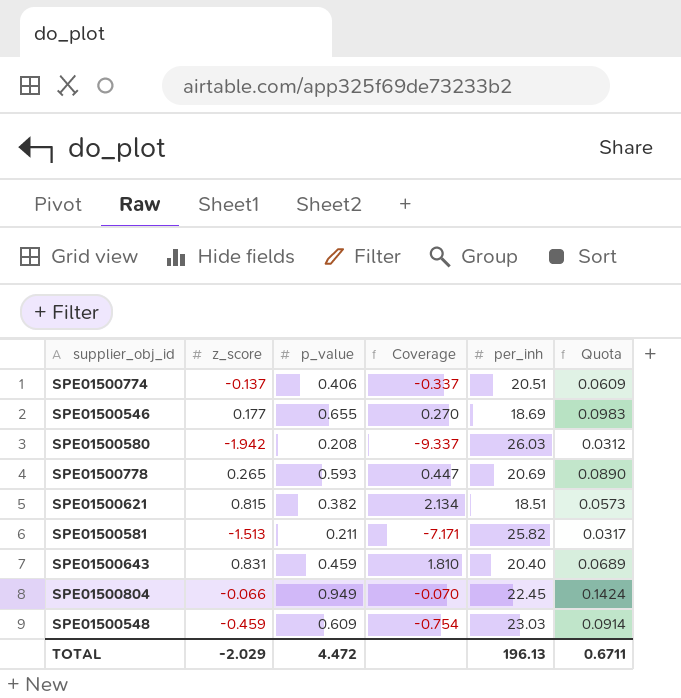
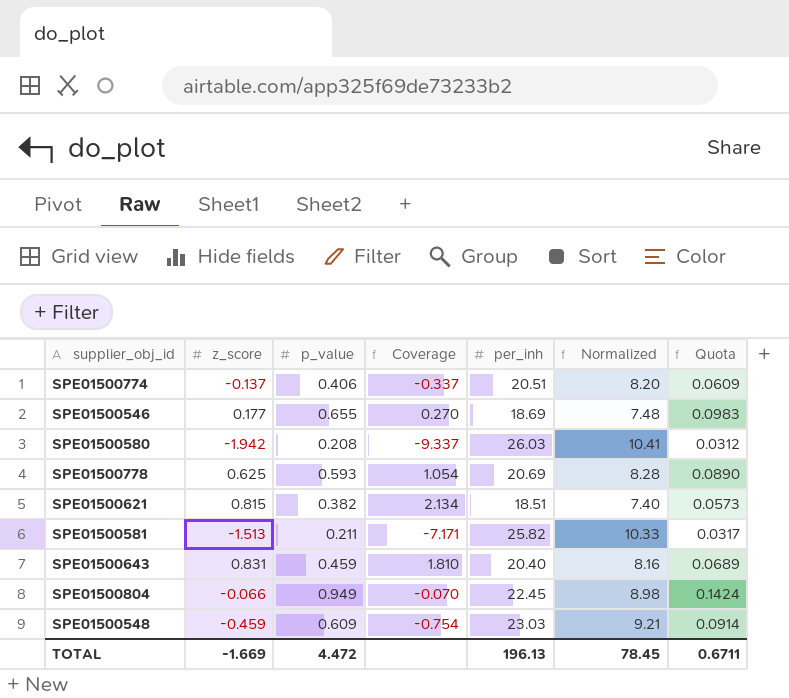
column Normalized | formula: none -> [per_inh] * 0.4
SPE01500778 | z_score: 0.265 -> 0.625
SPE01500778 | Coverage: 0.447 -> 1.054
TOTAL | z_score: -2.029 -> -1.669

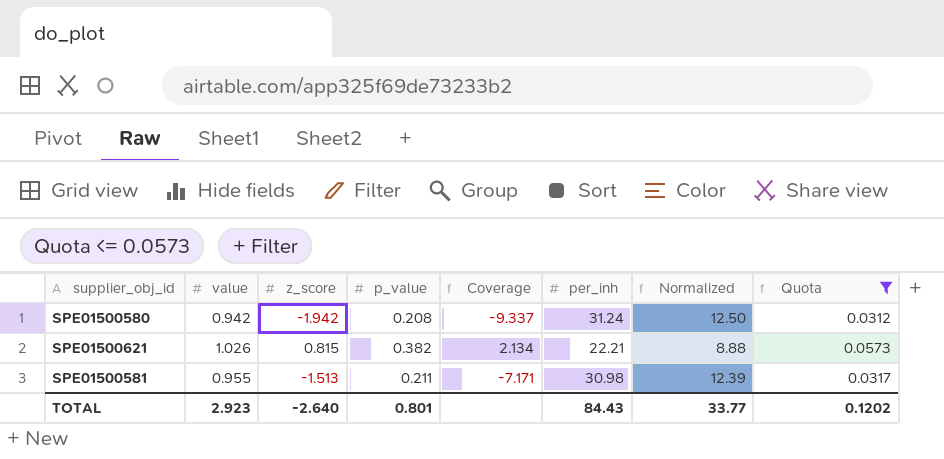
filter: none -> Quota <= 0.0573
column value | position: none -> 2
SPE01500580 | per_inh: 26.03 -> 31.24
SPE01500580 | Normalized: 10.41 -> 12.50
SPE01500621 | per_inh: 18.51 -> 22.21
SPE01500621 | Normalized: 7.40 -> 8.88
SPE01500581 | per_inh: 25.82 -> 30.98
SPE01500581 | Normalized: 10.33 -> 12.39
TOTAL | z_score: -1.669 -> -2.640
TOTAL | p_value: 4.472 -> 0.801
TOTAL | per_inh: 196.13 -> 84.43
TOTAL | Normalized: 78.45 -> 33.77
TOTAL | Quota: 0.6711 -> 0.1202

